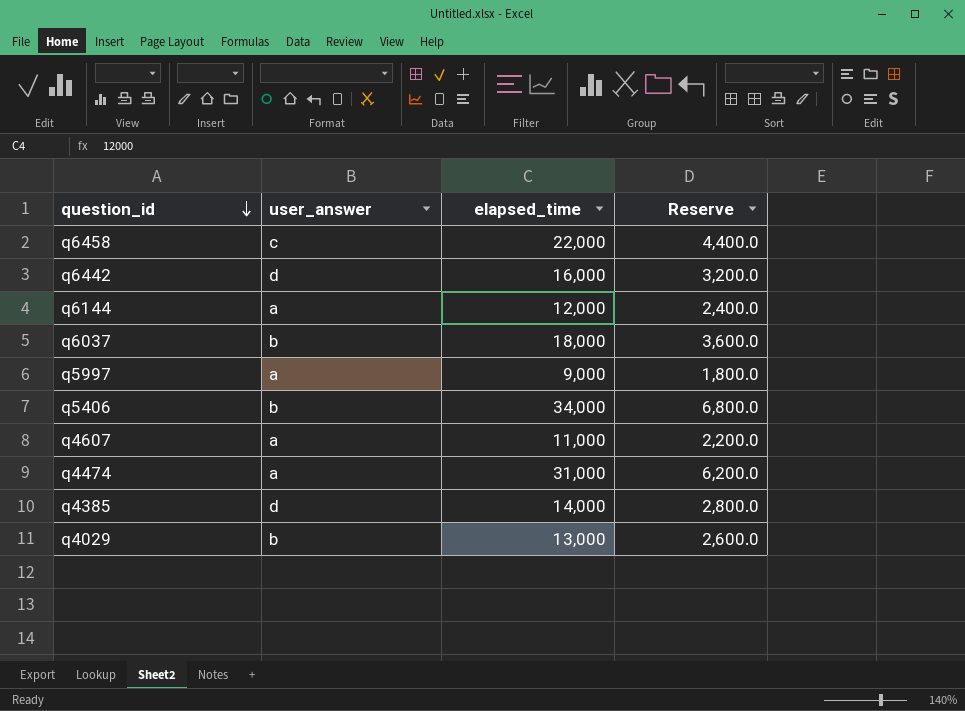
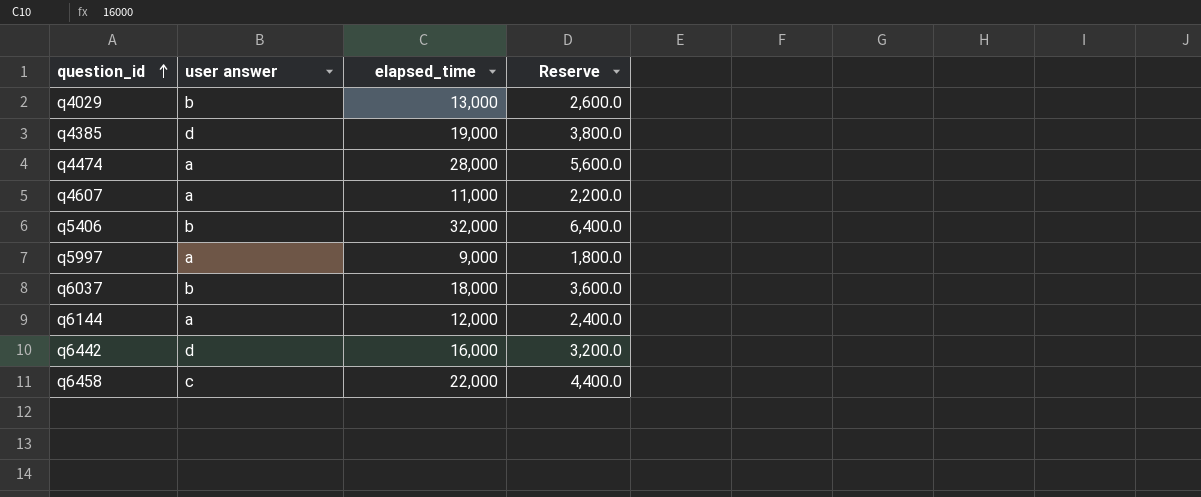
row order: question_id descending -> question_id ascending
column name: user_answer -> user answer
q4385 | elapsed_time: 14,000 -> 19,000
q4385 | Reserve: 2,800.0 -> 3,800.0
q4474 | elapsed_time: 31,000 -> 28,000
q4474 | Reserve: 6,200.0 -> 5,600.0
q5406 | elapsed_time: 34,000 -> 32,000
q5406 | Reserve: 6,800.0 -> 6,400.0

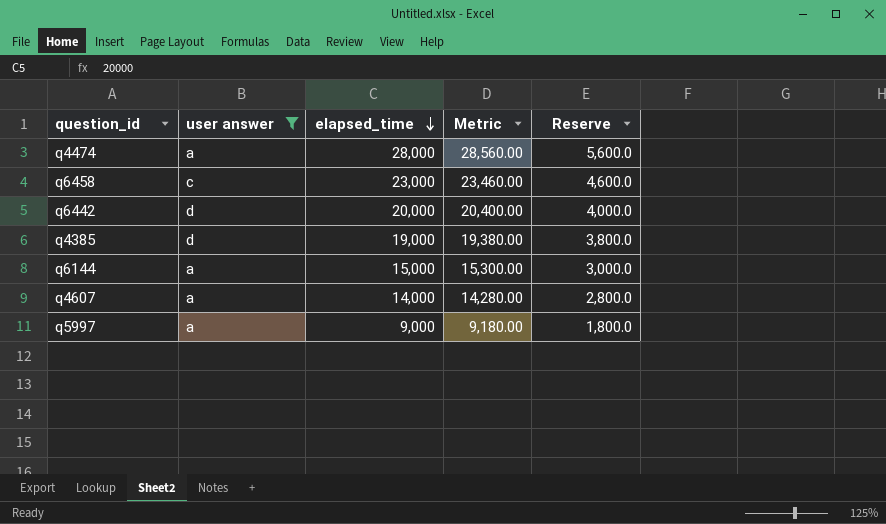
filter: none -> user answer != b
row order: question_id ascending -> elapsed_time descending
column Metric | formula: none -> [elapsed_time] * 1.02
q6458 | elapsed_time: 22,000 -> 23,000
q6458 | Reserve: 4,400.0 -> 4,600.0
q6442 | elapsed_time: 16,000 -> 20,000
q6442 | Reserve: 3,200.0 -> 4,000.0
q6144 | elapsed_time: 12,000 -> 15,000
q6144 | Reserve: 2,400.0 -> 3,000.0
q4607 | elapsed_time: 11,000 -> 14,000
q4607 | Reserve: 2,200.0 -> 2,800.0

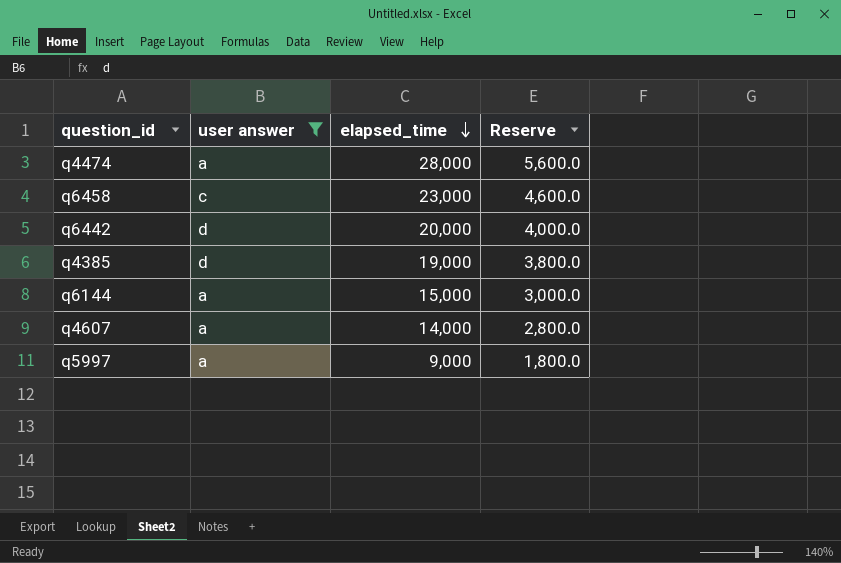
column Metric | formula: [elapsed_time] * 1.02 -> none

